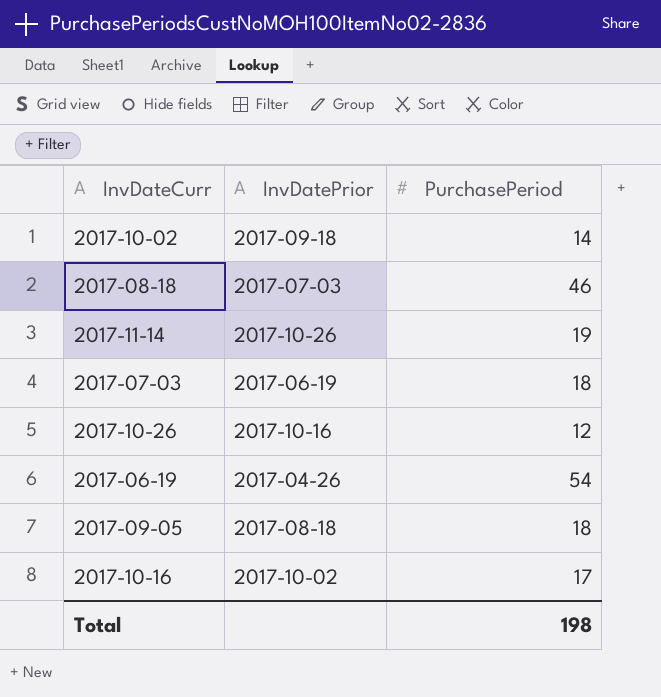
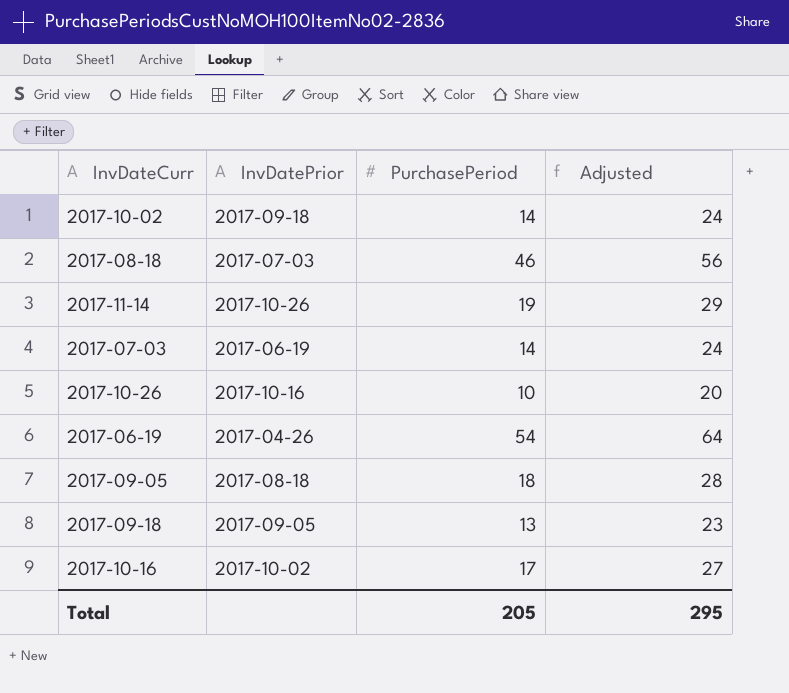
column Adjusted | formula: none -> [PurchasePeriod] + 10
2017-07-03 | PurchasePeriod: 18 -> 14
2017-10-26 | PurchasePeriod: 12 -> 10
row 2017-09-18: none -> 2017-09-05 | 13 | 23
Total | PurchasePeriod: 198 -> 205

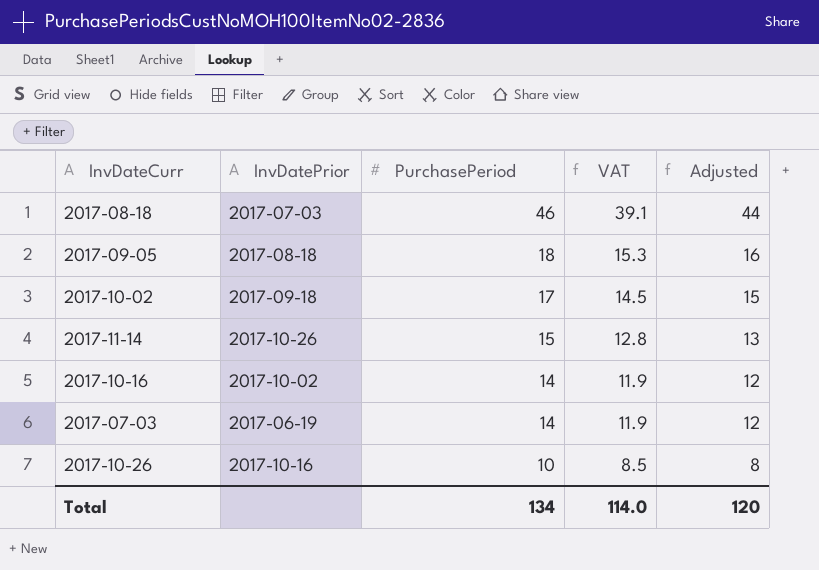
row order: none -> PurchasePeriod descending
column VAT | formula: none -> [PurchasePeriod] * 0.85
column Adjusted | formula: [PurchasePeriod] + 10 -> [PurchasePeriod] - 2
row 2017-06-19: 2017-04-26 | 54 | 64 -> none
row 2017-09-18: 2017-09-05 | 13 | 23 -> none
2017-10-02 | PurchasePeriod: 14 -> 17
2017-11-14 | PurchasePeriod: 19 -> 15
2017-10-16 | PurchasePeriod: 17 -> 14
Total | PurchasePeriod: 205 -> 134
Total | Adjusted: 295 -> 120

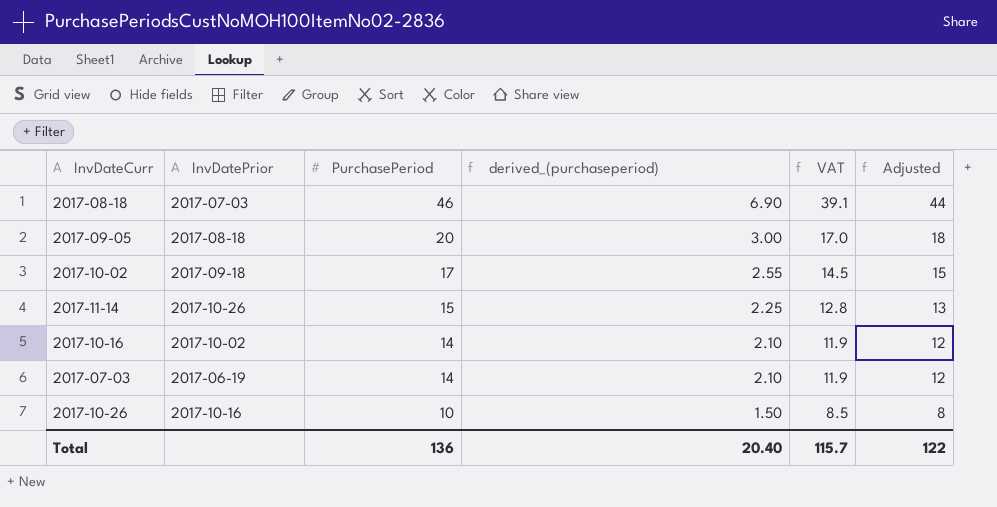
column derived_(purchaseperiod) | formula: none -> [PurchasePeriod] * 0.15
2017-09-05 | PurchasePeriod: 18 -> 20
2017-09-05 | VAT: 15.3 -> 17.0
2017-09-05 | Adjusted: 16 -> 18
Total | PurchasePeriod: 134 -> 136
Total | VAT: 114.0 -> 115.7
Total | Adjusted: 120 -> 122

